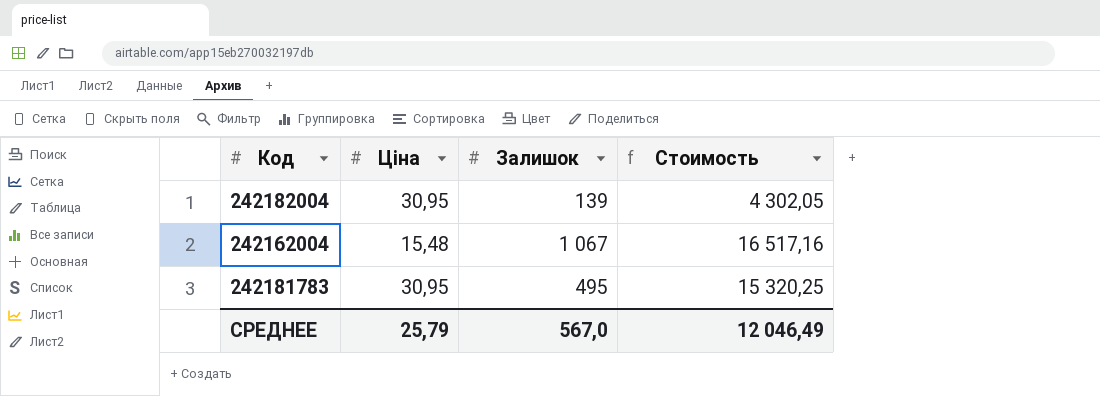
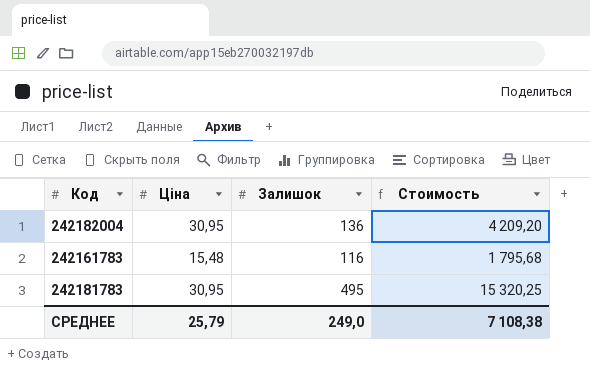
row 242162004: 15,48 | 1 067 | 16 517,16 -> none
242182004 | Залишок: 139 -> 136
242182004 | Стоимость: 4 302,05 -> 4 209,20
row 242161783: none -> 15,48 | 116 | 1 795,68
СРЕДНЕЕ | Залишок: 567,0 -> 249,0
СРЕДНЕЕ | Стоимость: 12 046,49 -> 7 108,38

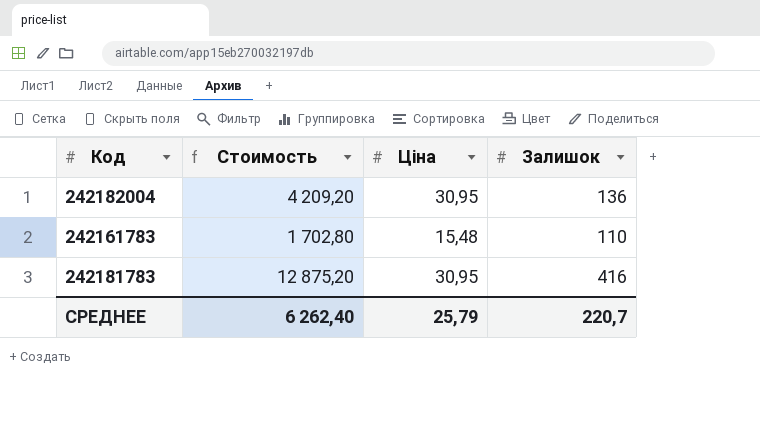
column Стоимость | position: 4 -> 2
242161783 | Стоимость: 1 795,68 -> 1 702,80
242161783 | Залишок: 116 -> 110
242181783 | Стоимость: 15 320,25 -> 12 875,20
242181783 | Залишок: 495 -> 416
СРЕДНЕЕ | Стоимость: 7 108,38 -> 6 262,40
СРЕДНЕЕ | Залишок: 249,0 -> 220,7

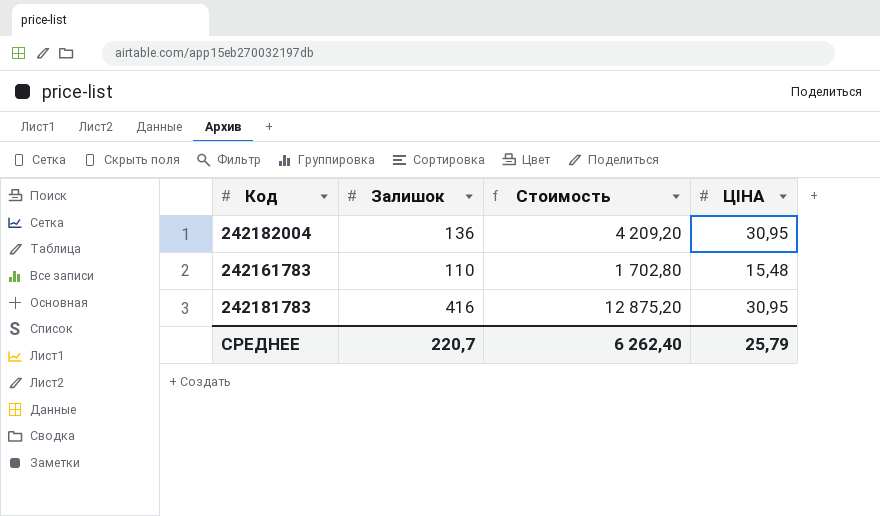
column Залишок | position: 4 -> 2
column name: Ціна -> ЦІНА

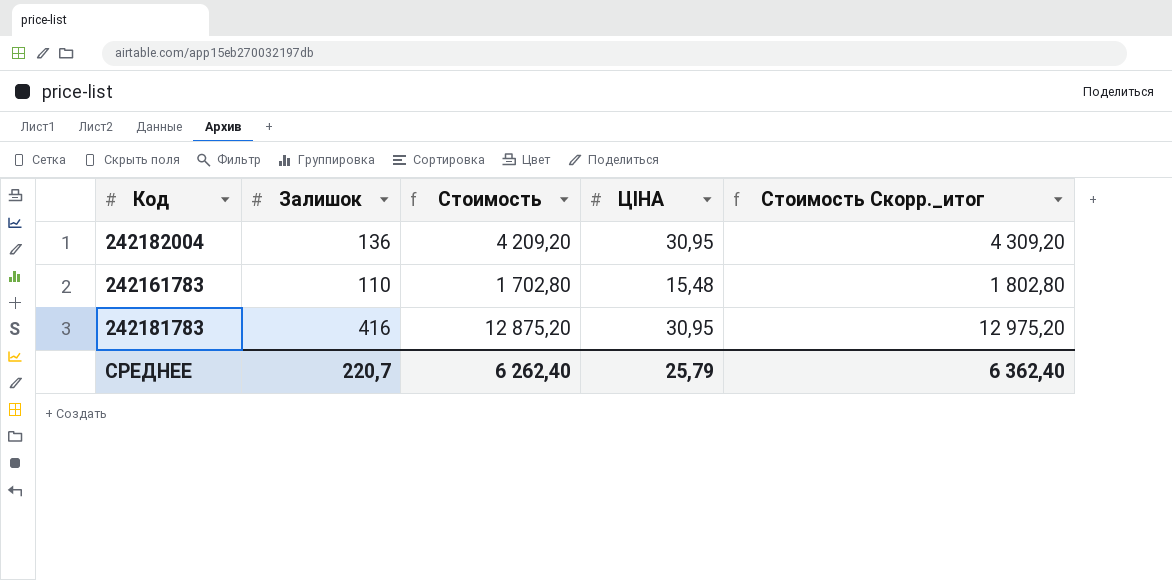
column Стоимость Скорр._итог | formula: none -> [Стоимость] + 100

